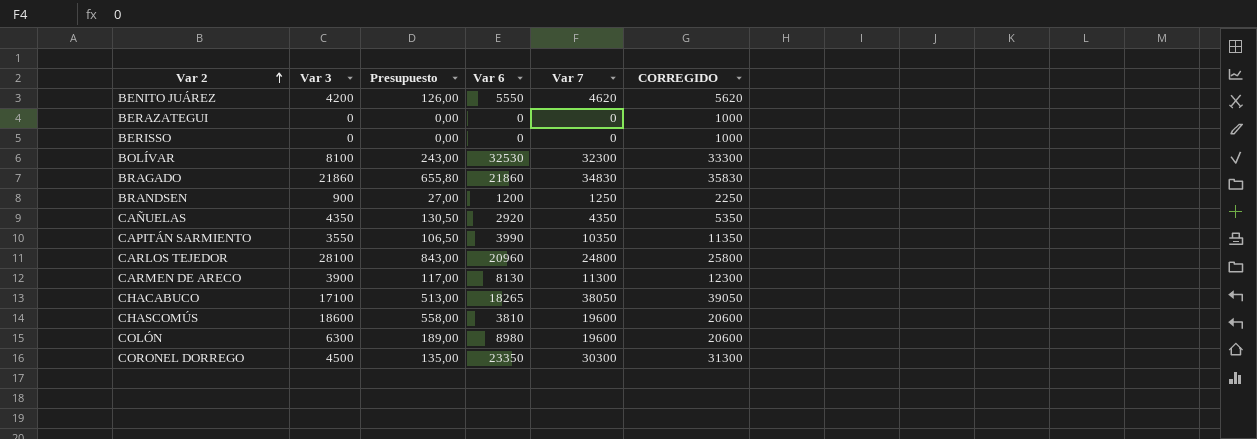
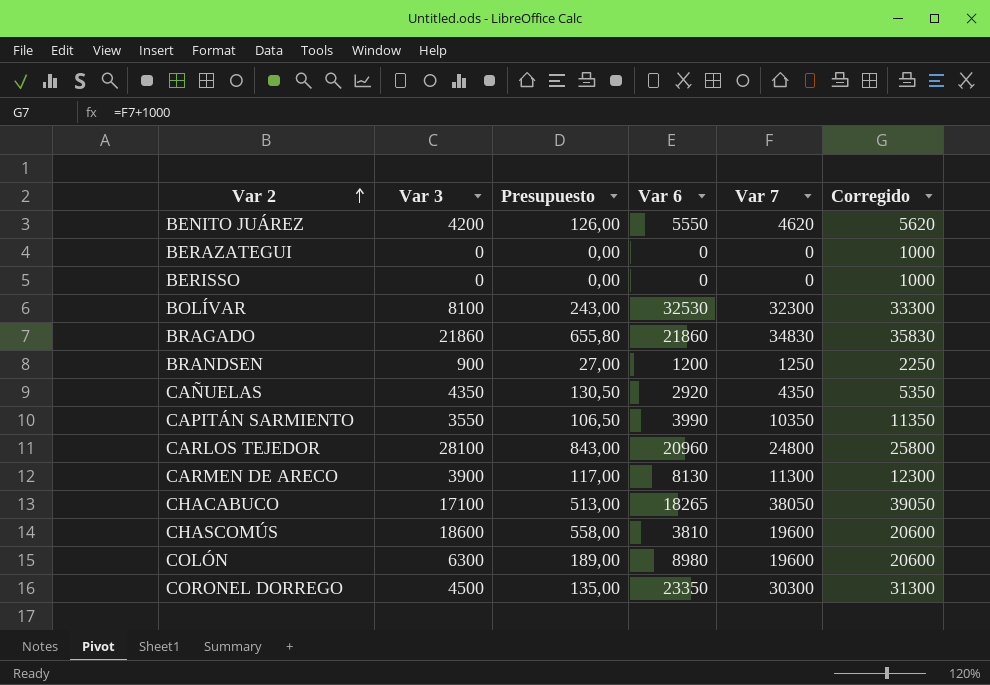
column name: CORREGIDO -> Corregido

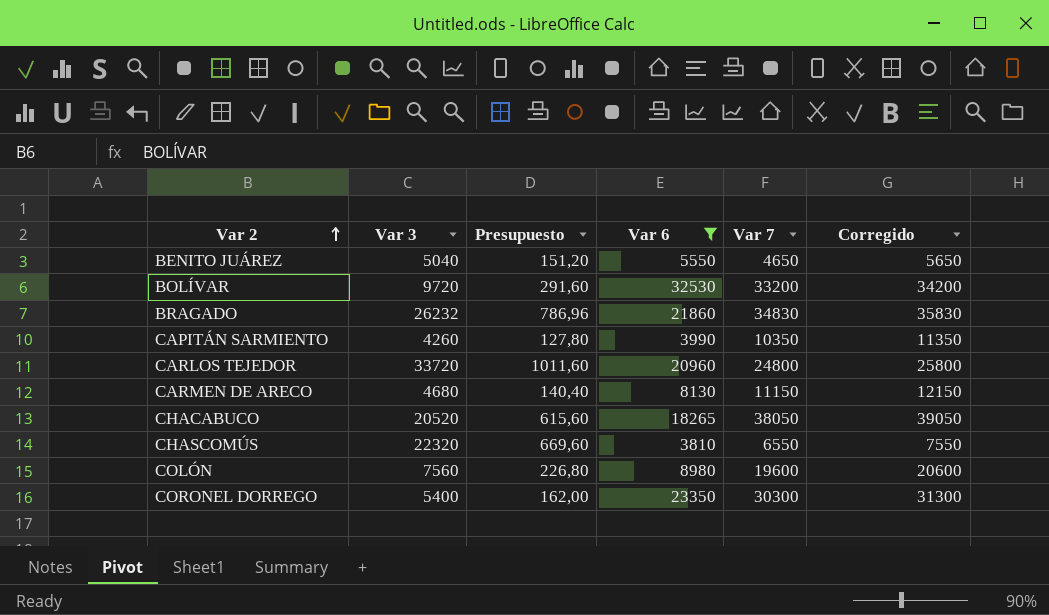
filter: none -> Var 6 >= 3810
BENITO JUÁREZ | Var 3: 4200 -> 5040
BENITO JUÁREZ | Presupuesto: 126,00 -> 151,20
BENITO JUÁREZ | Var 7: 4620 -> 4650
BENITO JUÁREZ | Corregido: 5620 -> 5650
BOLÍVAR | Var 3: 8100 -> 9720
BOLÍVAR | Presupuesto: 243,00 -> 291,60
BOLÍVAR | Var 7: 32300 -> 33200
BOLÍVAR | Corregido: 33300 -> 34200
BRAGADO | Var 3: 21860 -> 26232
BRAGADO | Presupuesto: 655,80 -> 786,96
CAPITÁN SARMIENTO | Var 3: 3550 -> 4260
CAPITÁN SARMIENTO | Presupuesto: 106,50 -> 127,80
CARLOS TEJEDOR | Var 3: 28100 -> 33720
CARLOS TEJEDOR | Presupuesto: 843,00 -> 1011,60
CARMEN DE ARECO | Var 3: 3900 -> 4680
CARMEN DE ARECO | Presupuesto: 117,00 -> 140,40
CARMEN DE ARECO | Var 7: 11300 -> 11150
CARMEN DE ARECO | Corregido: 12300 -> 12150
CHACABUCO | Var 3: 17100 -> 20520
CHACABUCO | Presupuesto: 513,00 -> 615,60
CHASCOMÚS | Var 3: 18600 -> 22320
CHASCOMÚS | Presupuesto: 558,00 -> 669,60
CHASCOMÚS | Var 7: 19600 -> 6550
CHASCOMÚS | Corregido: 20600 -> 7550
COLÓN | Var 3: 6300 -> 7560
COLÓN | Presupuesto: 189,00 -> 226,80
CORONEL DORREGO | Var 3: 4500 -> 5400
CORONEL DORREGO | Presupuesto: 135,00 -> 162,00

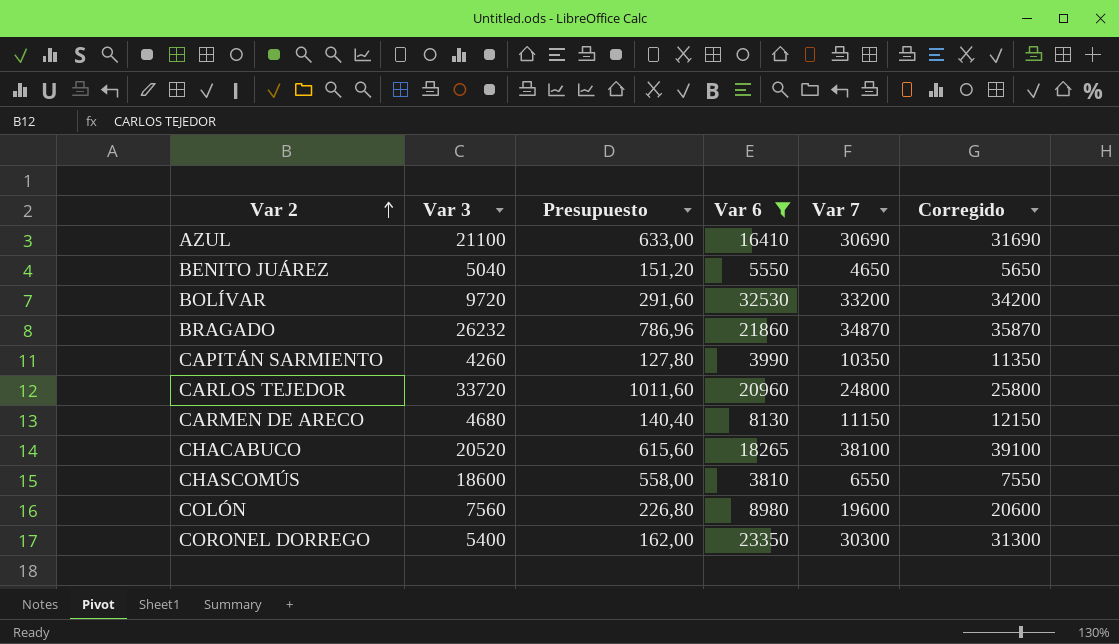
row AZUL: none -> 21100 | 633,00 | 16410 | 30690 | 31690
BRAGADO | Var 7: 34830 -> 34870
BRAGADO | Corregido: 35830 -> 35870
CHACABUCO | Var 7: 38050 -> 38100
CHACABUCO | Corregido: 39050 -> 39100
CHASCOMÚS | Var 3: 22320 -> 18600
CHASCOMÚS | Presupuesto: 669,60 -> 558,00

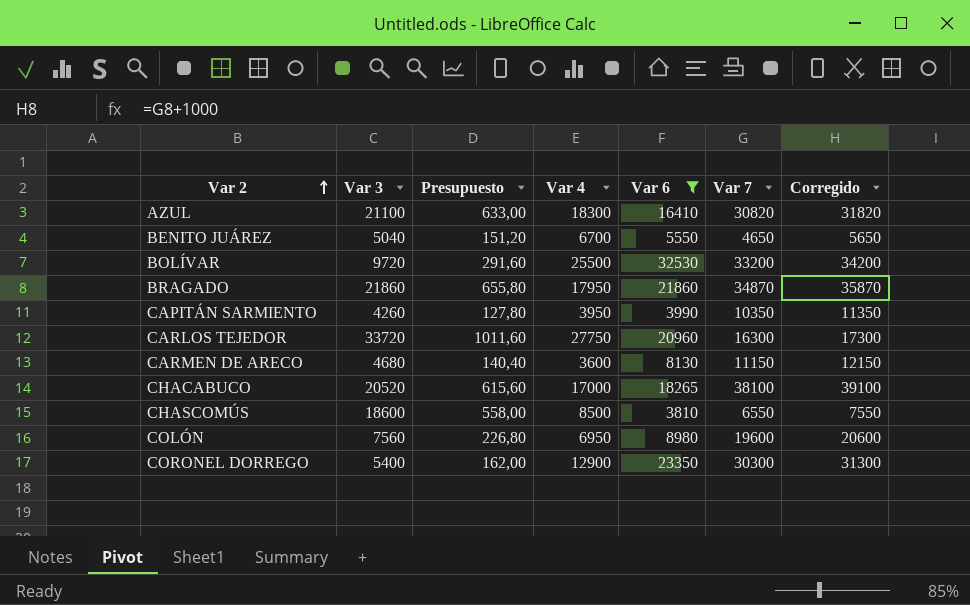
column Var 4 | position: none -> 4
AZUL | Var 7: 30690 -> 30820
AZUL | Corregido: 31690 -> 31820
BRAGADO | Var 3: 26232 -> 21860
BRAGADO | Presupuesto: 786,96 -> 655,80
CARLOS TEJEDOR | Var 7: 24800 -> 16300
CARLOS TEJEDOR | Corregido: 25800 -> 17300

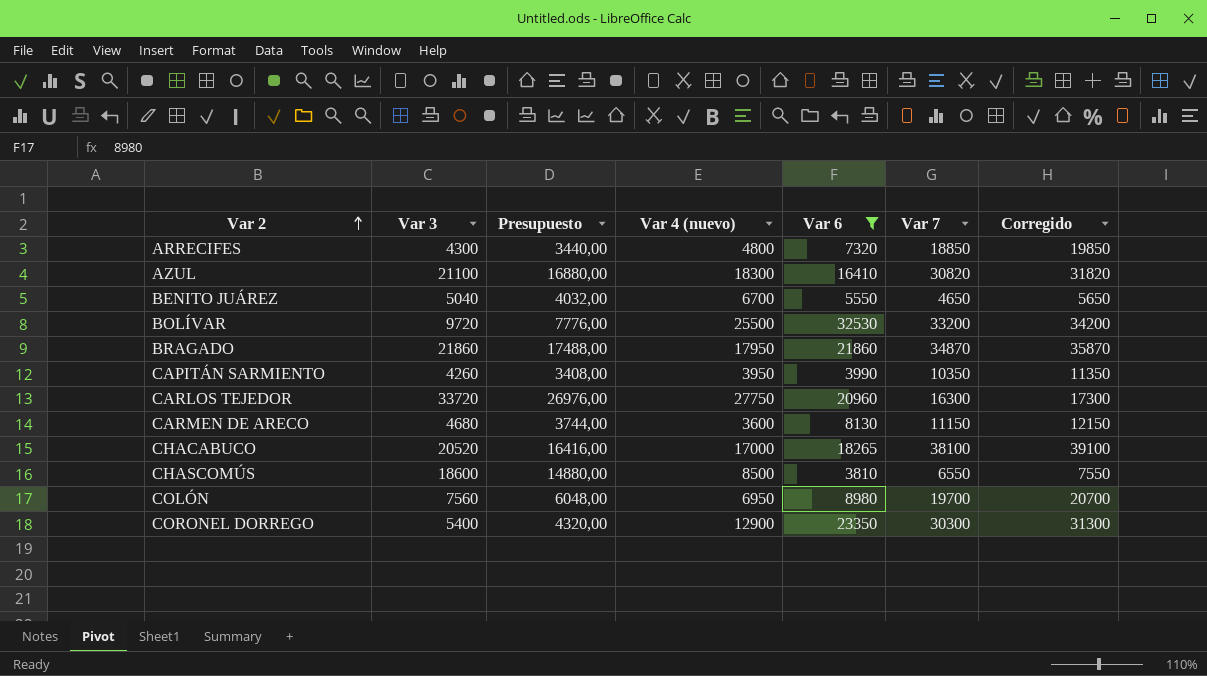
column Presupuesto | formula: [Var 3] * 0,03 -> [Var 3] * 0,8
column name: Var 4 -> Var 4 (nuevo)
row ARRECIFES: none -> 4300 | 3440,00 | 4800 | 7320 | 18850 | 19850
COLÓN | Var 7: 19600 -> 19700
COLÓN | Corregido: 20600 -> 20700

